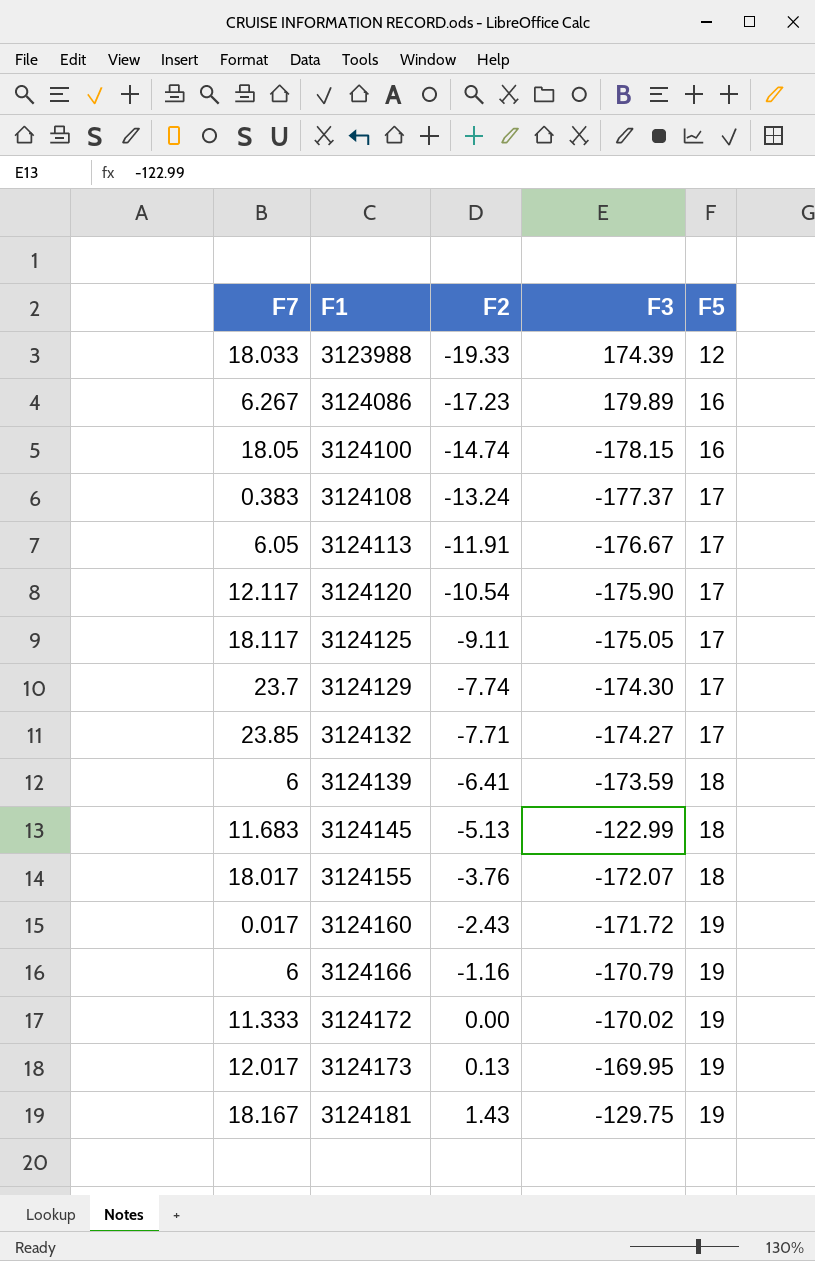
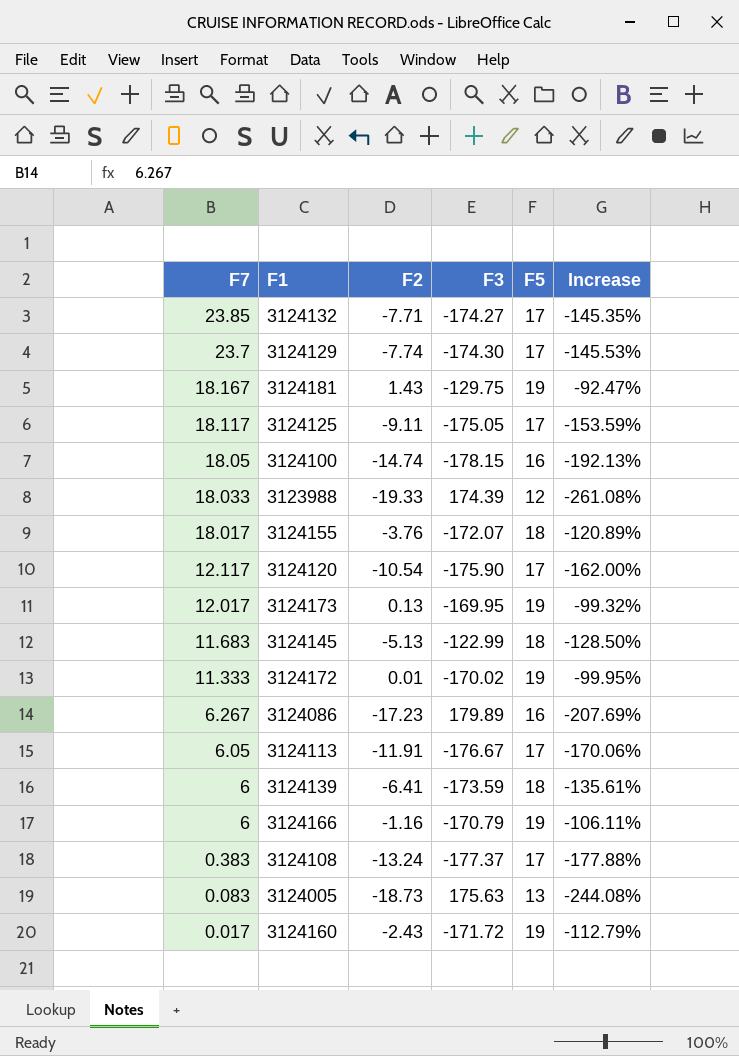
row order: F1 ascending -> F7 descending
column Increase | formula: none -> ([F2] - [F5]) / [F5]
3124172 | F2: 0.00 -> 0.01
row 3124005: none -> 0.083 | -18.73 | 175.63 | 13 | -244.08%

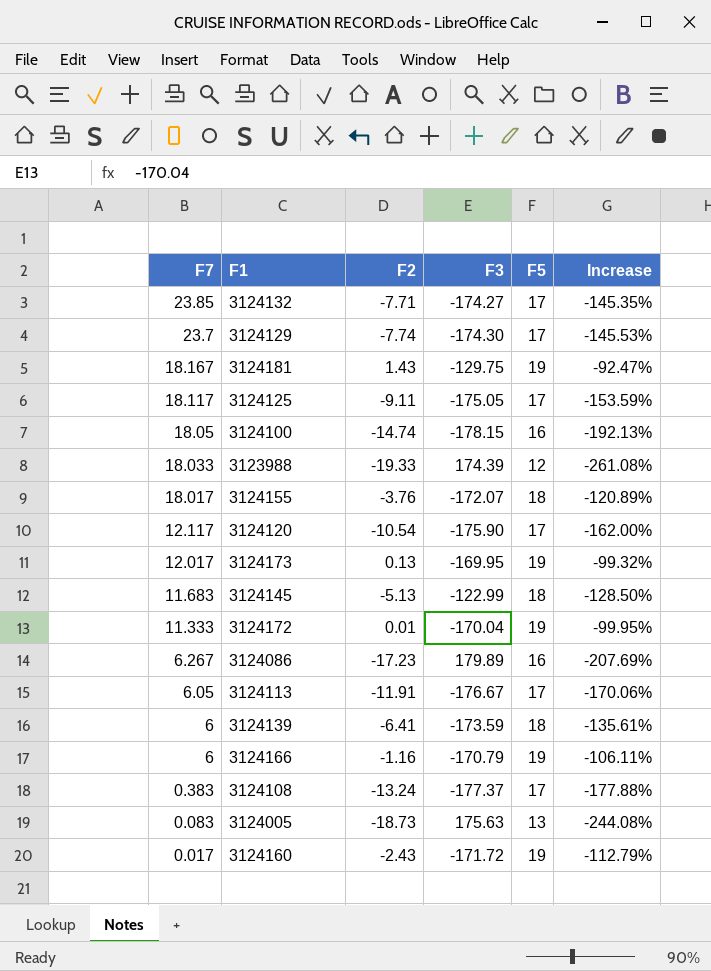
3124172 | F3: -170.02 -> -170.04

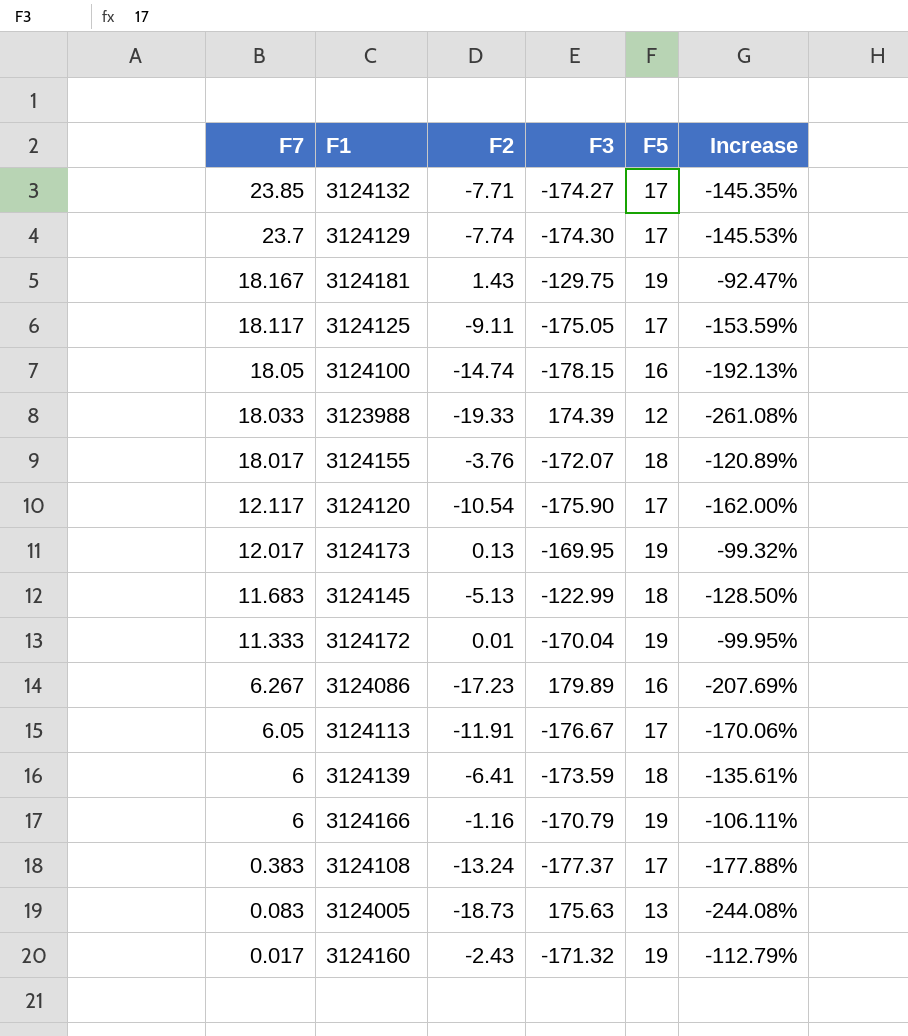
3124160 | F3: -171.72 -> -171.32

